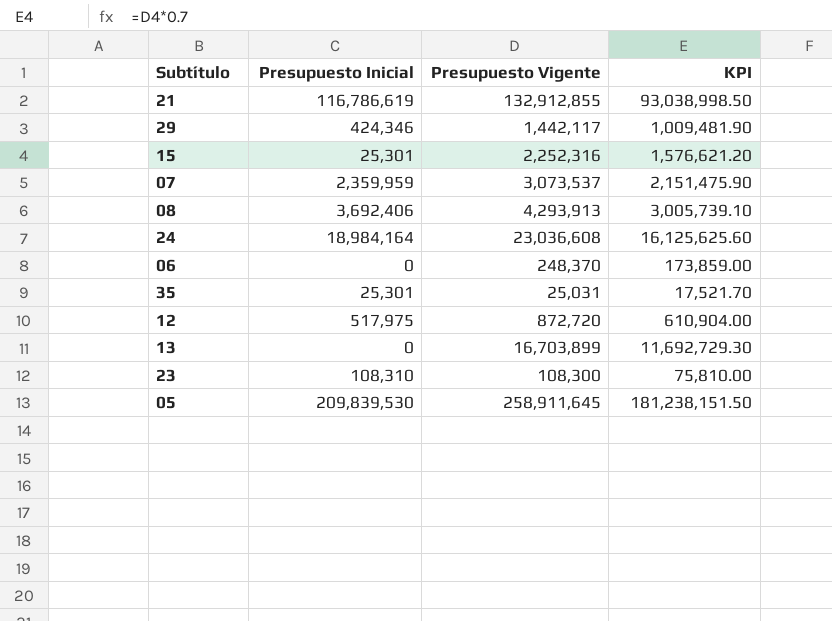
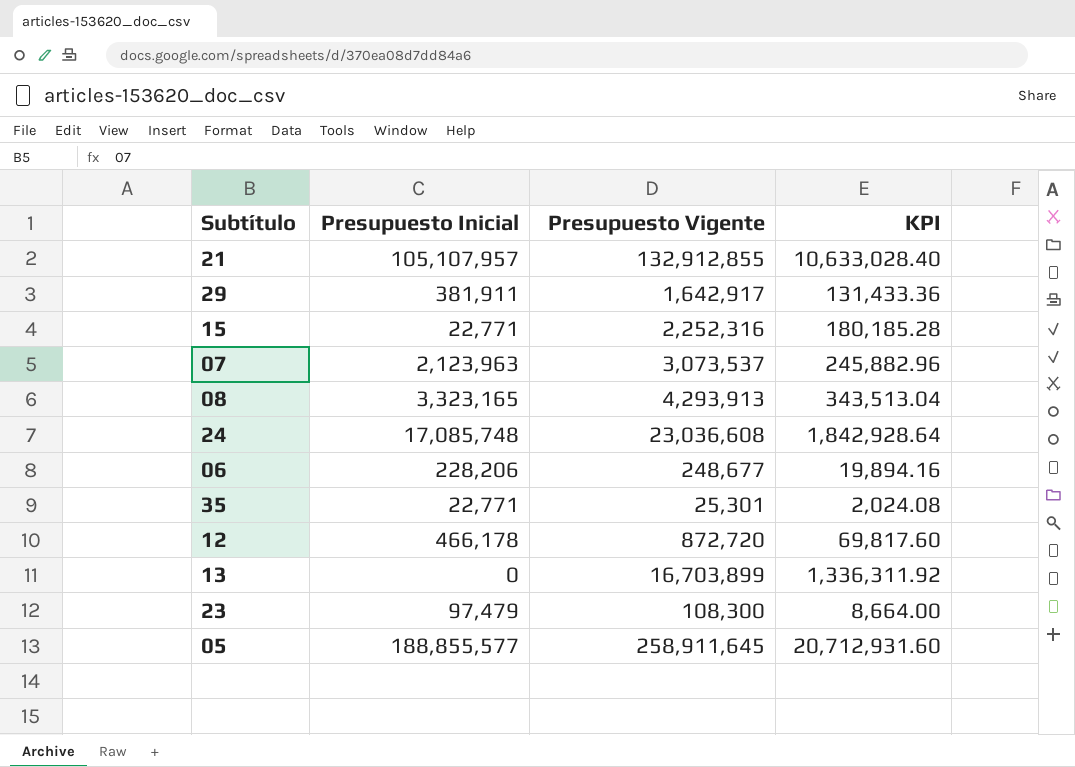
column KPI | formula: [Presupuesto Vigente] * 0.7 -> [Presupuesto Vigente] * 0.08
21 | Presupuesto Inicial: 116,786,619 -> 105,107,957
29 | Presupuesto Inicial: 424,346 -> 381,911
29 | Presupuesto Vigente: 1,442,117 -> 1,642,917
15 | Presupuesto Inicial: 25,301 -> 22,771
07 | Presupuesto Inicial: 2,359,959 -> 2,123,963
08 | Presupuesto Inicial: 3,692,406 -> 3,323,165
24 | Presupuesto Inicial: 18,984,164 -> 17,085,748
06 | Presupuesto Inicial: 0 -> 228,206
06 | Presupuesto Vigente: 248,370 -> 248,677
35 | Presupuesto Inicial: 25,301 -> 22,771
35 | Presupuesto Vigente: 25,031 -> 25,301
12 | Presupuesto Inicial: 517,975 -> 466,178
23 | Presupuesto Inicial: 108,310 -> 97,479
05 | Presupuesto Inicial: 209,839,530 -> 188,855,577

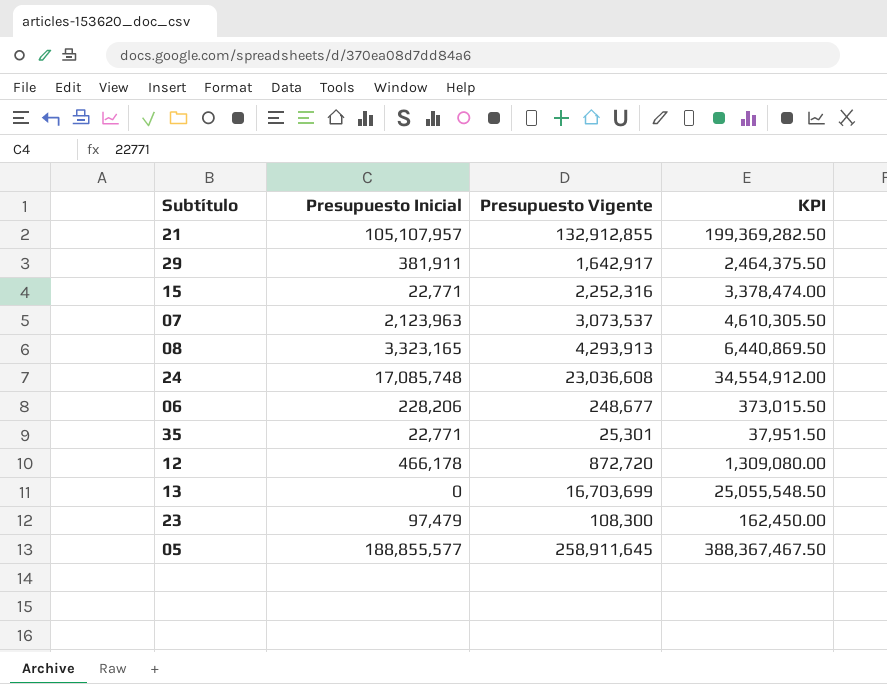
column KPI | formula: [Presupuesto Vigente] * 0.08 -> [Presupuesto Vigente] * 1.5
13 | Presupuesto Vigente: 16,703,899 -> 16,703,699

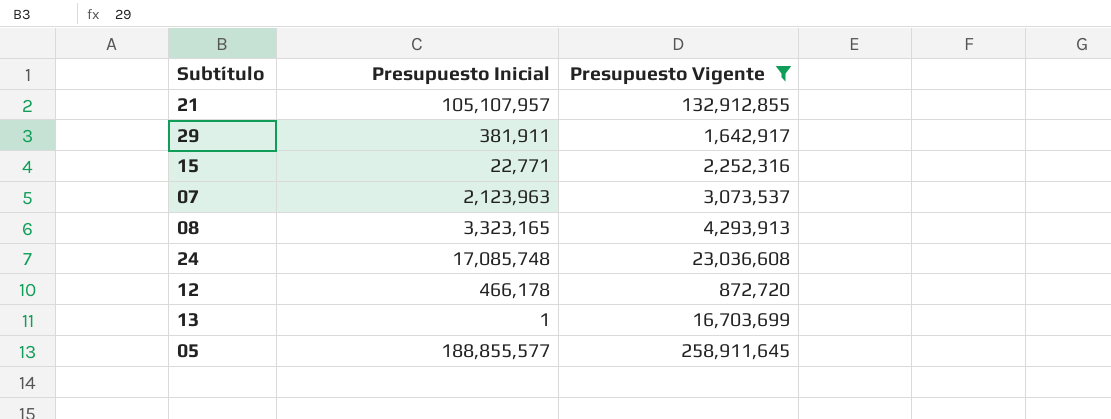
filter: none -> Presupuesto Vigente >= 872,720
column KPI | formula: [Presupuesto Vigente] * 1.5 -> none
13 | Presupuesto Inicial: 0 -> 1

